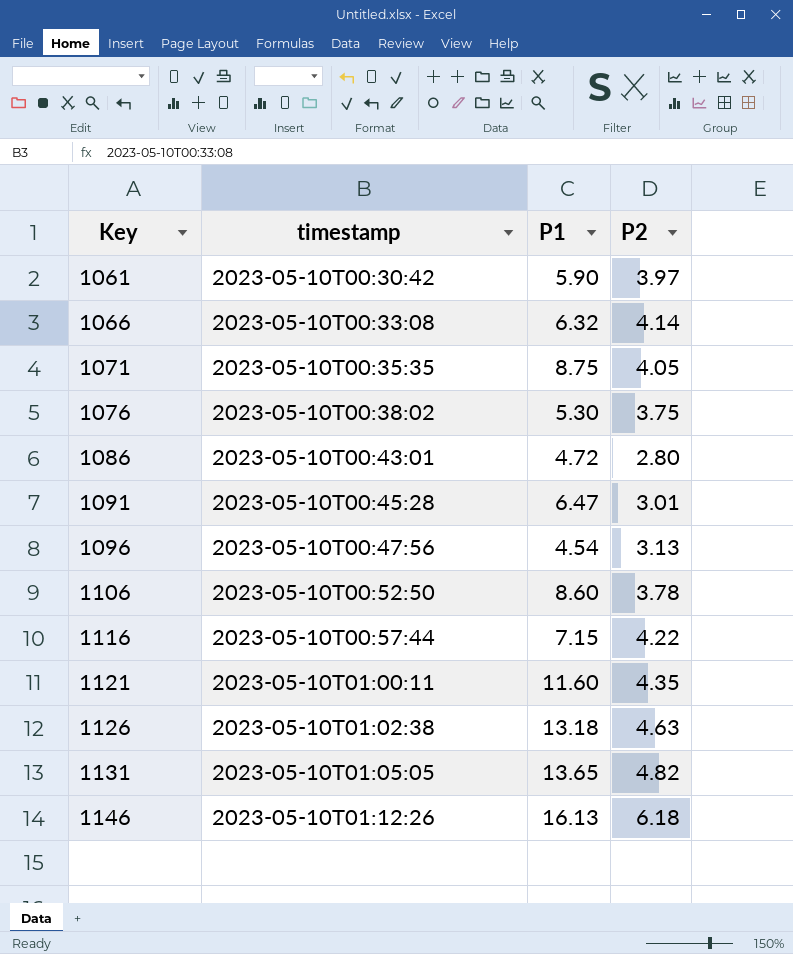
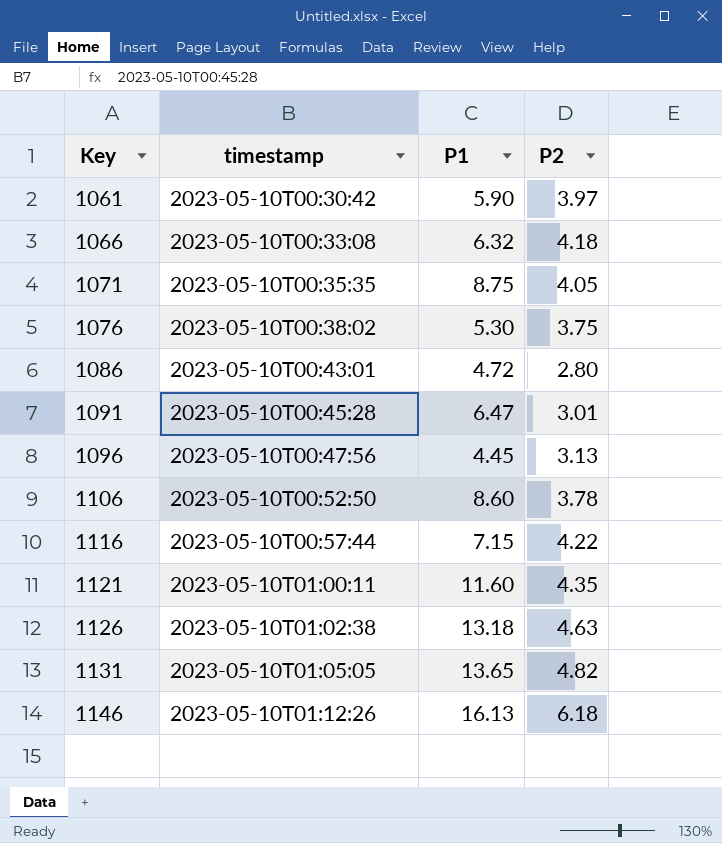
1066 | P2: 4.14 -> 4.18
1096 | P1: 4.54 -> 4.45

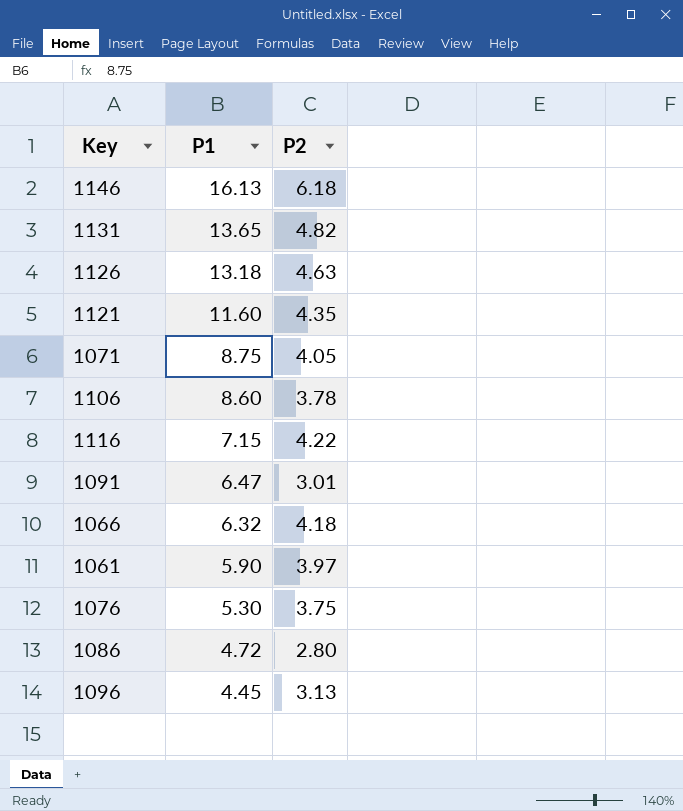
row order: Key ascending -> P1 descending
column timestamp | position: 2 -> none

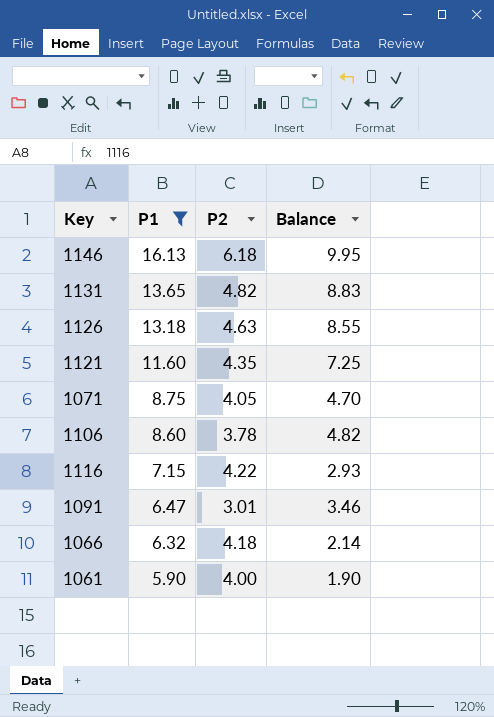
filter: none -> P1 >= 5.90
column Balance | formula: none -> [P1] - [P2]
1061 | P2: 3.97 -> 4.00

